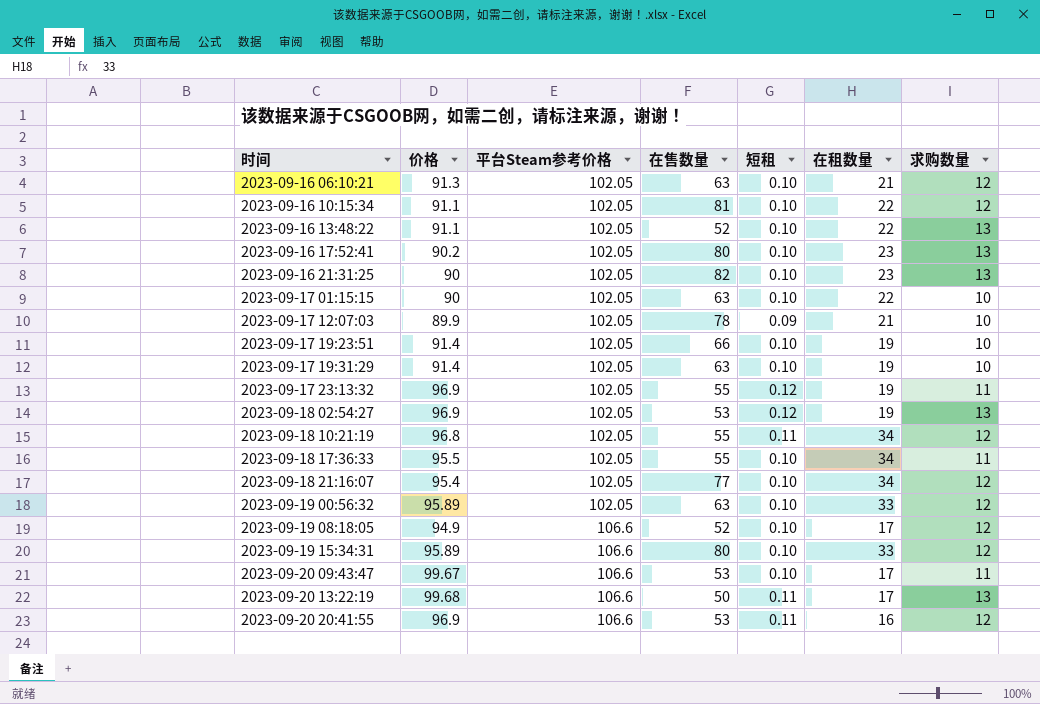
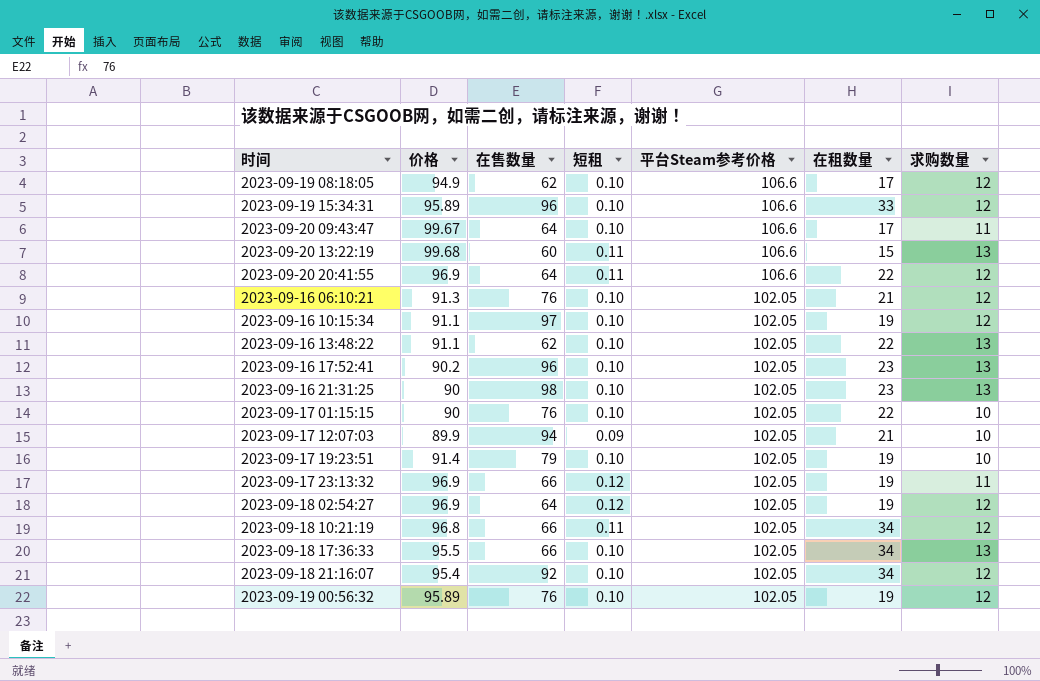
row order: 时间 ascending -> 平台Steam参考价格 descending
column 平台Steam参考价格 | position: 3 -> 5
row 2023-09-17 19:31:29: 91.4 | 102.05 | 63 | 0.10 | 19 | 10 -> none
2023-09-19 08:18:05 | 在售数量: 52 -> 62
2023-09-19 15:34:31 | 在售数量: 80 -> 96
2023-09-20 09:43:47 | 在售数量: 53 -> 64
2023-09-20 13:22:19 | 在售数量: 50 -> 60
2023-09-20 13:22:19 | 在租数量: 17 -> 15
2023-09-20 20:41:55 | 在售数量: 53 -> 64
2023-09-20 20:41:55 | 在租数量: 16 -> 22
2023-09-16 06:10:21 | 在售数量: 63 -> 76
2023-09-16 10:15:34 | 在售数量: 81 -> 97
2023-09-16 10:15:34 | 在租数量: 22 -> 19
2023-09-16 13:48:22 | 在售数量: 52 -> 62
2023-09-16 17:52:41 | 在售数量: 80 -> 96
2023-09-16 21:31:25 | 在售数量: 82 -> 98
2023-09-17 01:15:15 | 在售数量: 63 -> 76
2023-09-17 12:07:03 | 在售数量: 78 -> 94
2023-09-17 19:23:51 | 在售数量: 66 -> 79
2023-09-17 23:13:32 | 在售数量: 55 -> 66
2023-09-18 02:54:27 | 在售数量: 53 -> 64
2023-09-18 02:54:27 | 求购数量: 13 -> 12
2023-09-18 10:21:19 | 在售数量: 55 -> 66
2023-09-18 17:36:33 | 在售数量: 55 -> 66
2023-09-18 17:36:33 | 求购数量: 11 -> 13
2023-09-18 21:16:07 | 在售数量: 77 -> 92
2023-09-19 00:56:32 | 在售数量: 63 -> 76
2023-09-19 00:56:32 | 在租数量: 33 -> 19

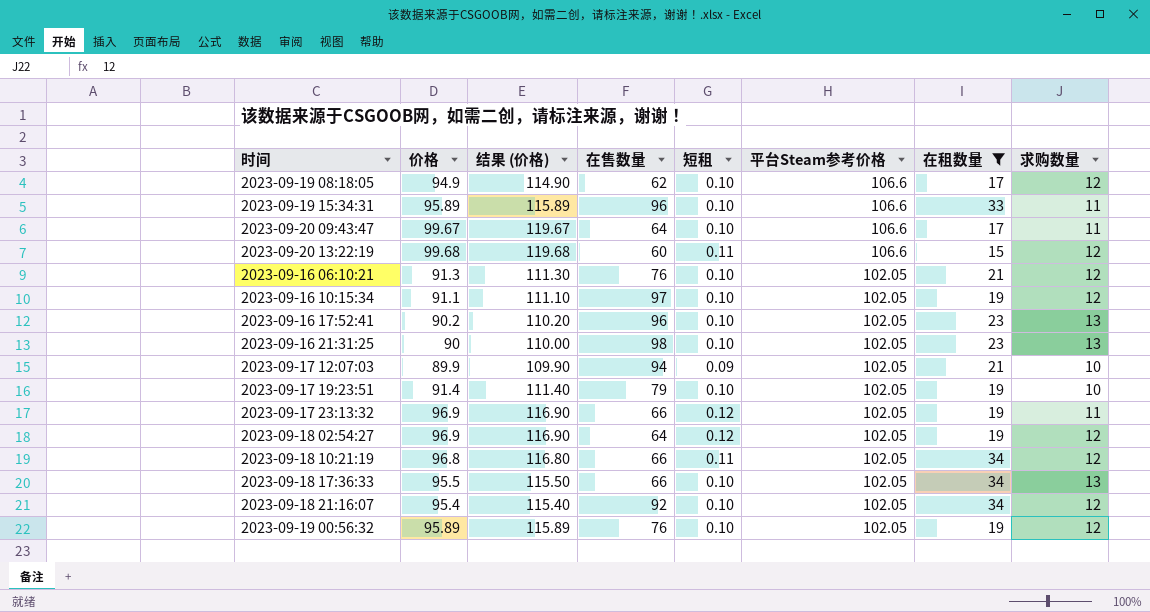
filter: none -> 在租数量 != 22
column 结果 (价格) | formula: none -> [价格] + 20
2023-09-19 15:34:31 | 求购数量: 12 -> 11
2023-09-20 13:22:19 | 求购数量: 13 -> 12

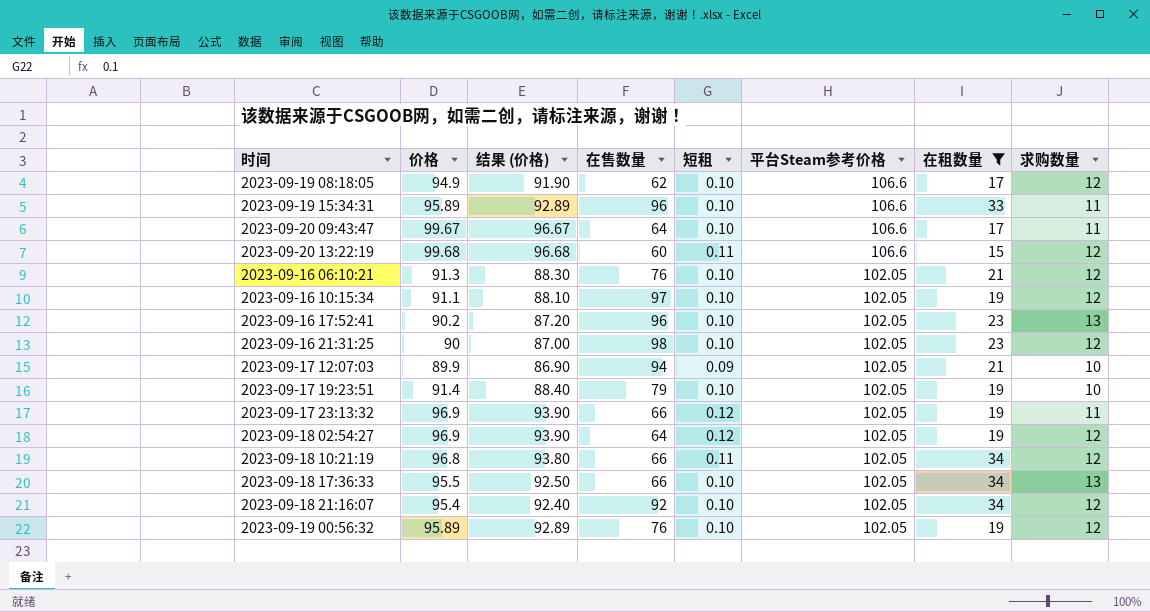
column 结果 (价格) | formula: [价格] + 20 -> [价格] - 3
2023-09-16 21:31:25 | 求购数量: 13 -> 12

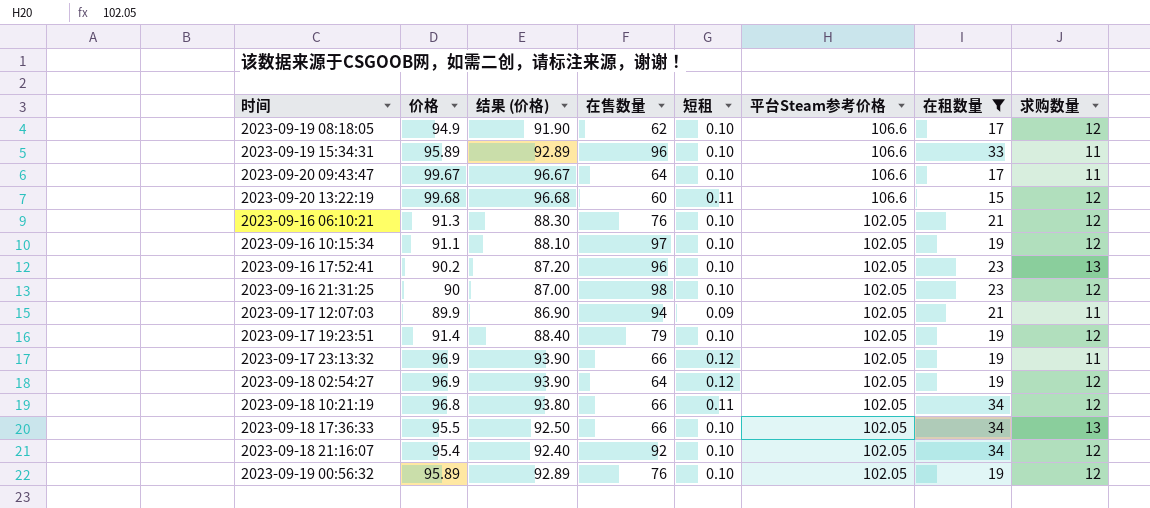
2023-09-17 12:07:03 | 求购数量: 10 -> 11
2023-09-17 19:23:51 | 求购数量: 10 -> 12

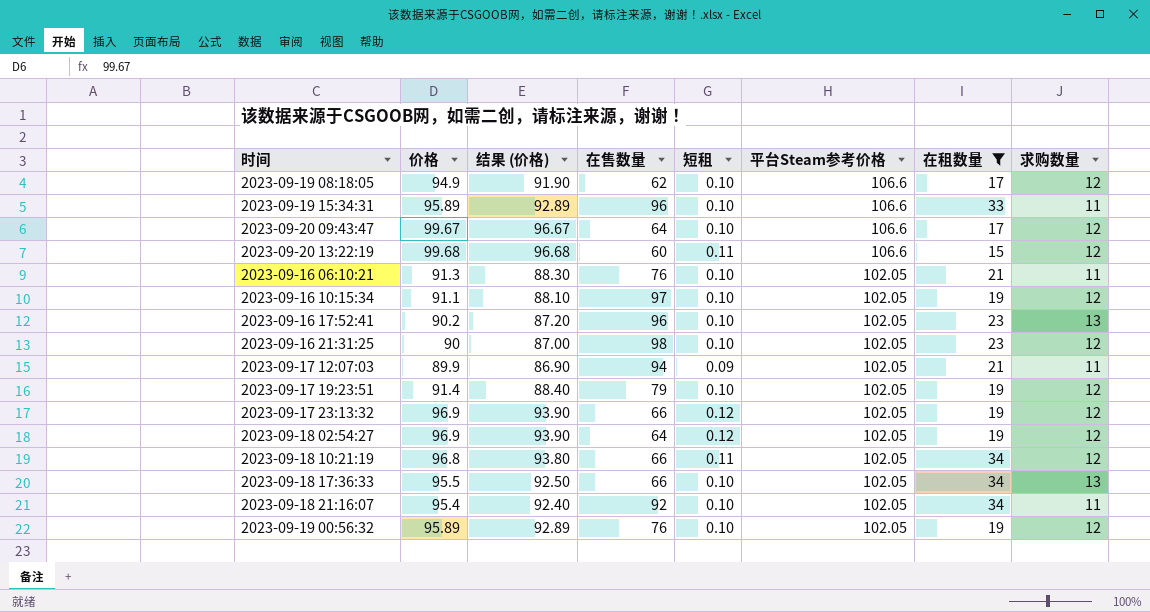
2023-09-20 09:43:47 | 求购数量: 11 -> 12
2023-09-16 06:10:21 | 求购数量: 12 -> 11
2023-09-17 23:13:32 | 求购数量: 11 -> 12
2023-09-18 21:16:07 | 求购数量: 12 -> 11

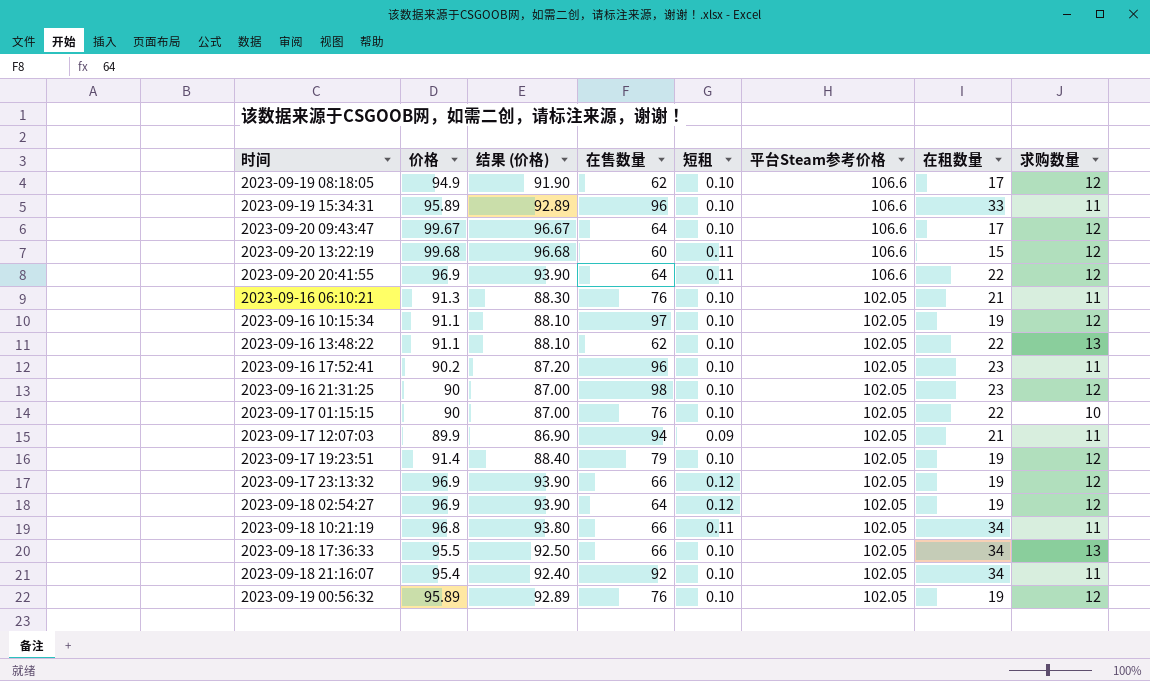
filter: 在租数量 != 22 -> none
2023-09-16 17:52:41 | 求购数量: 13 -> 11
2023-09-18 10:21:19 | 求购数量: 12 -> 11

